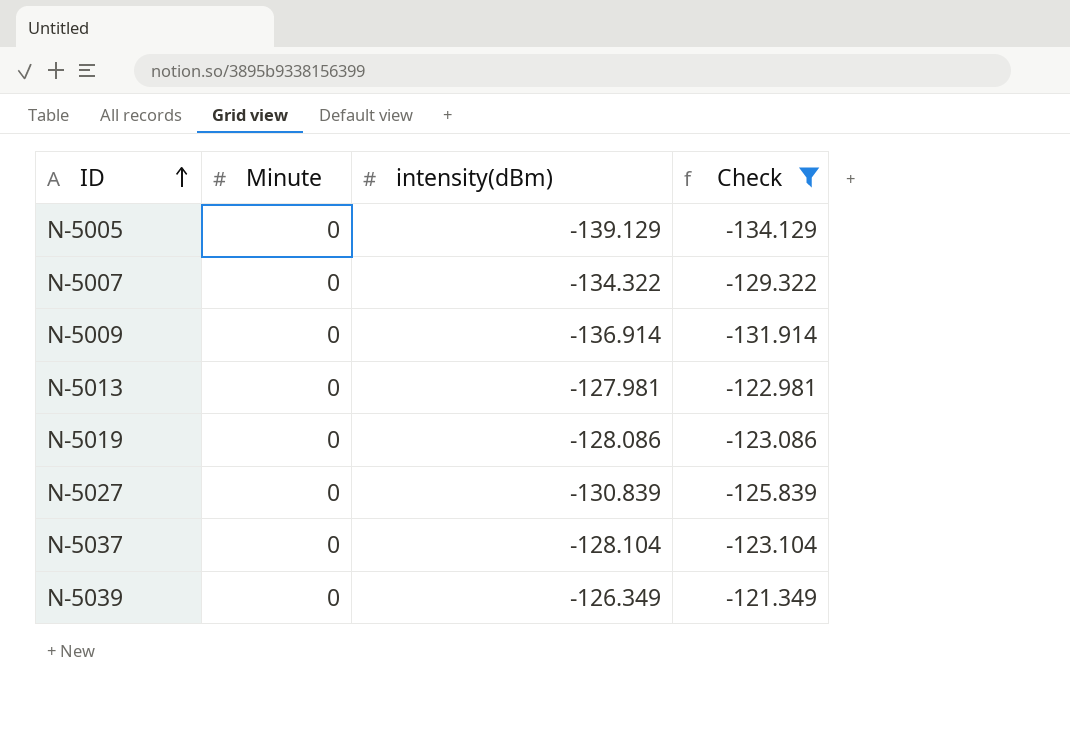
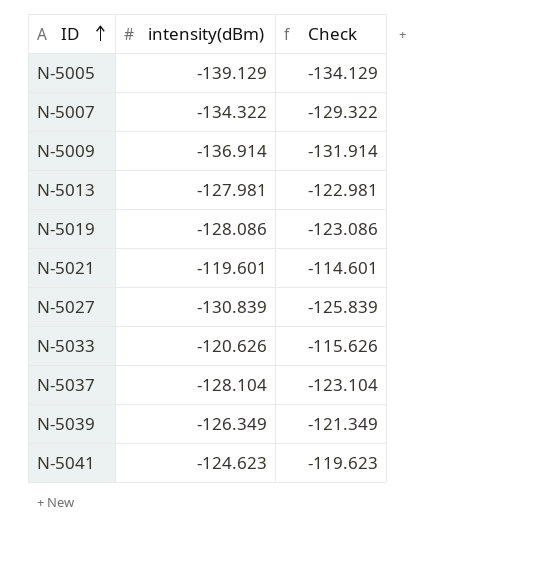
filter: Check <= -121.349 -> none
column Minute | position: 2 -> none

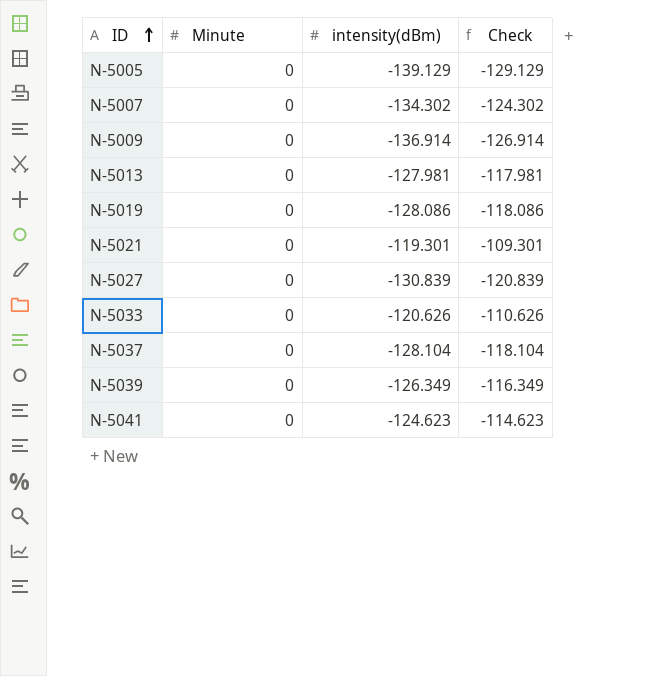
column Minute | position: none -> 2
column Check | formula: [intensity(dBm)] + 5 -> [intensity(dBm)] + 10
N-5007 | intensity(dBm): -134.322 -> -134.302
N-5021 | intensity(dBm): -119.601 -> -119.301

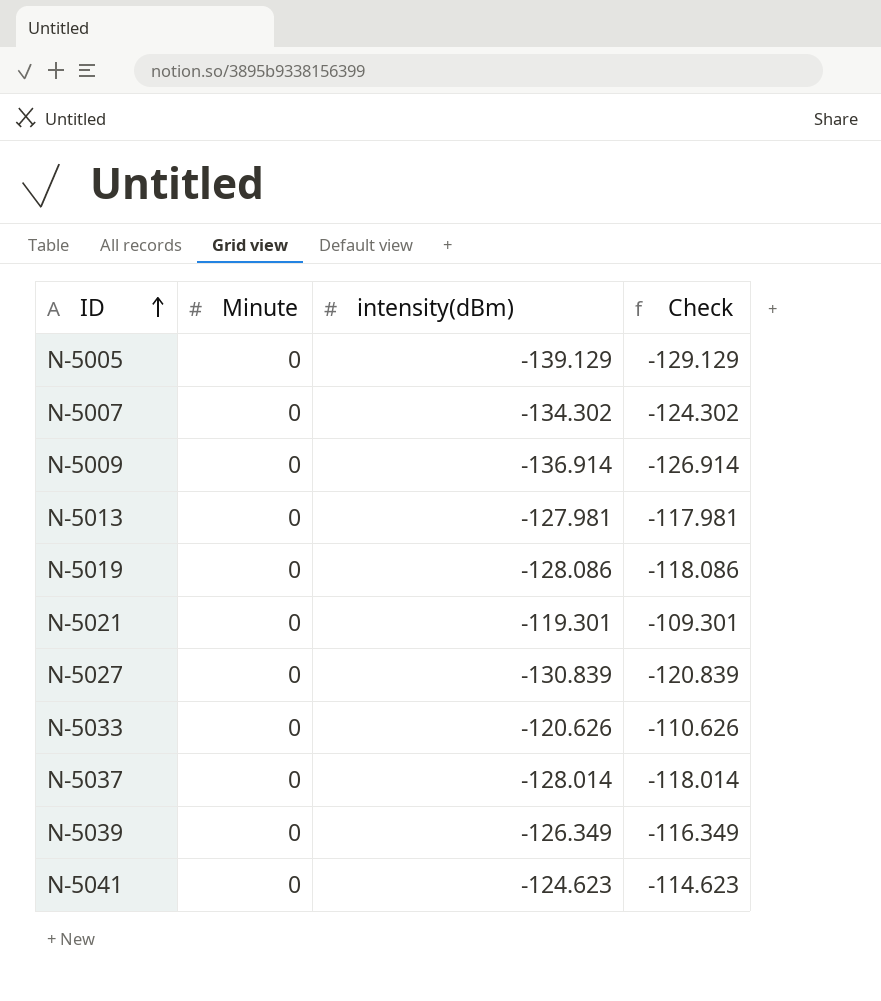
N-5037 | intensity(dBm): -128.104 -> -128.014
N-5037 | Check: -118.104 -> -118.014

